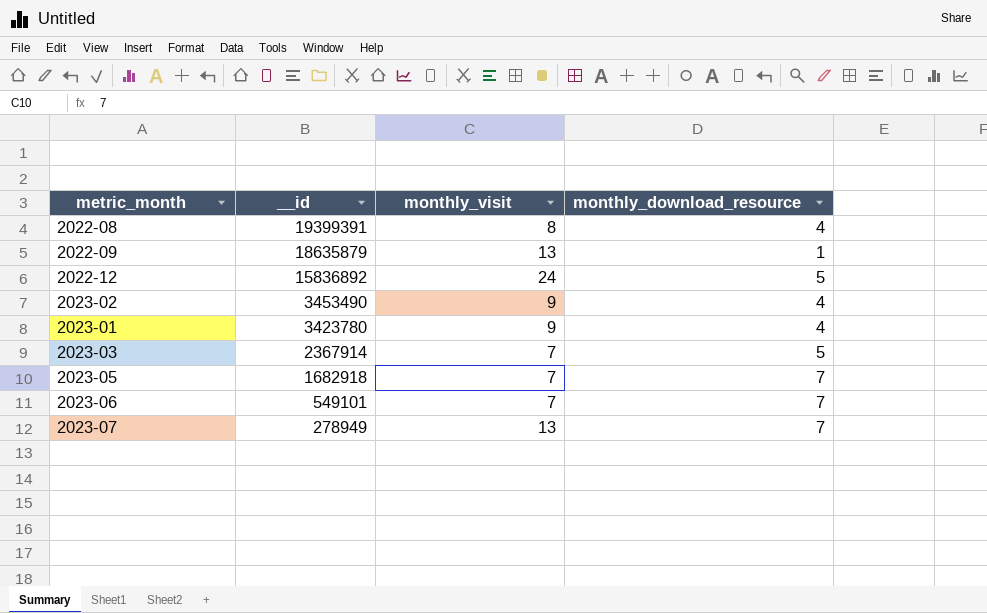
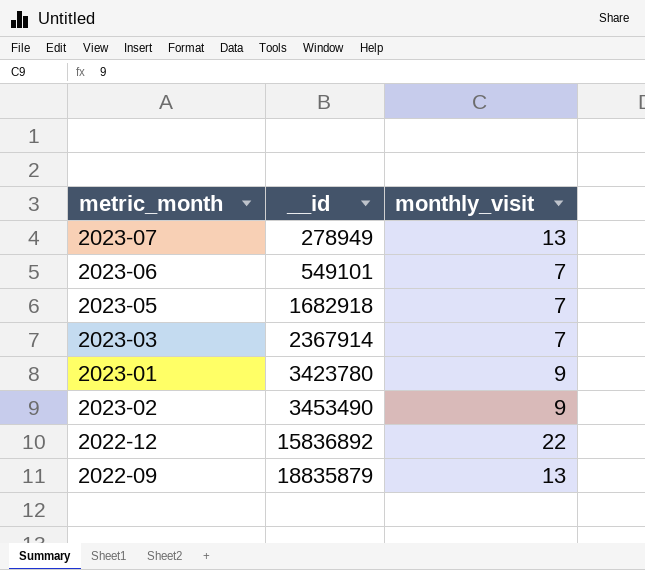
row order: __id descending -> __id ascending
column monthly_download_resource | position: 4 -> none
row 2022-08: 19399391 | 8 | 4 -> none
2022-12 | monthly_visit: 24 -> 22
2022-09 | __id: 18635879 -> 18835879

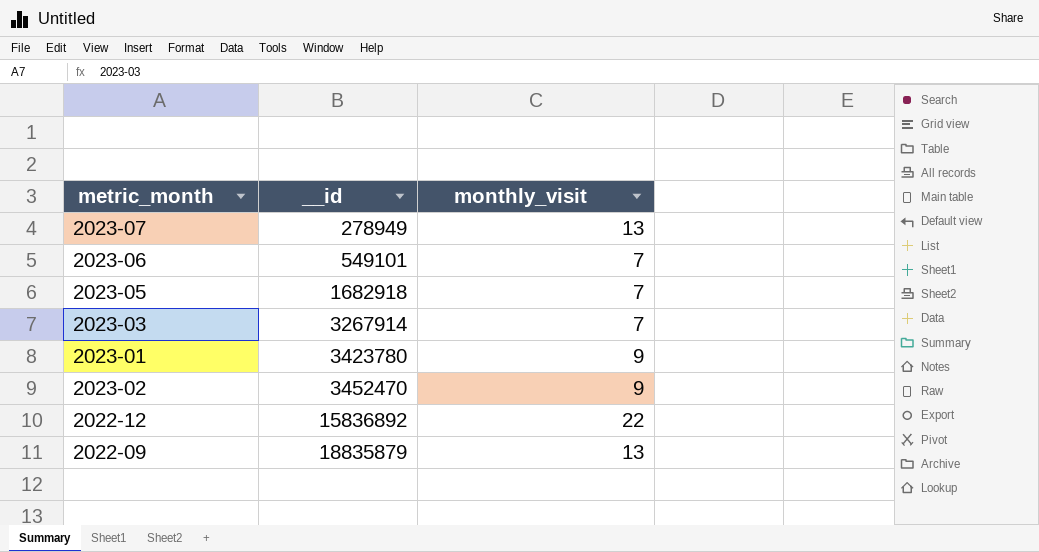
2023-03 | __id: 2367914 -> 3267914
2023-02 | __id: 3453490 -> 3452470

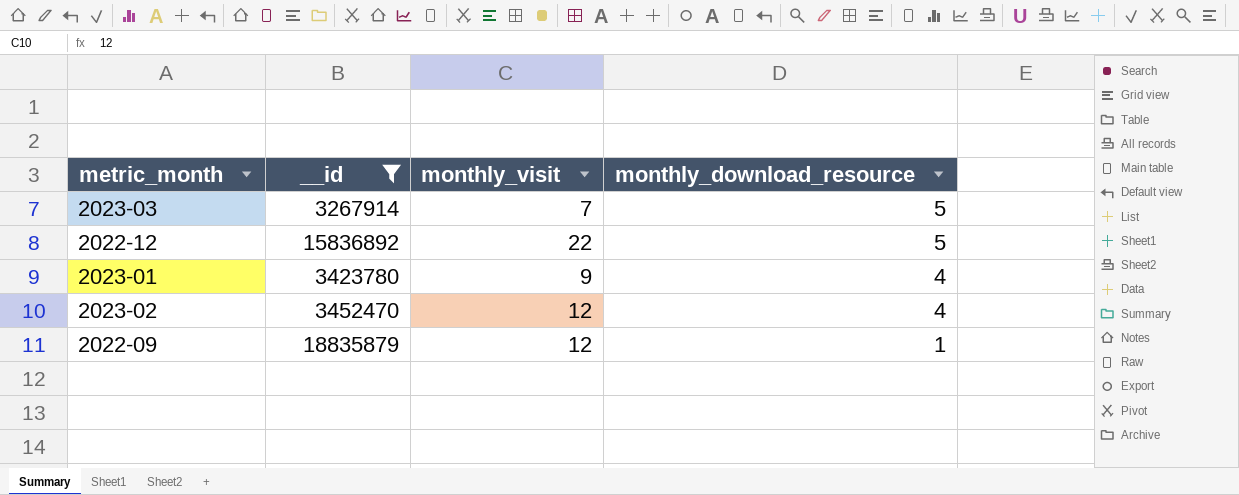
filter: none -> __id >= 3267914
row order: __id ascending -> monthly_download_resource descending
column monthly_download_resource | position: none -> 4
2023-02 | monthly_visit: 9 -> 12
2022-09 | monthly_visit: 13 -> 12

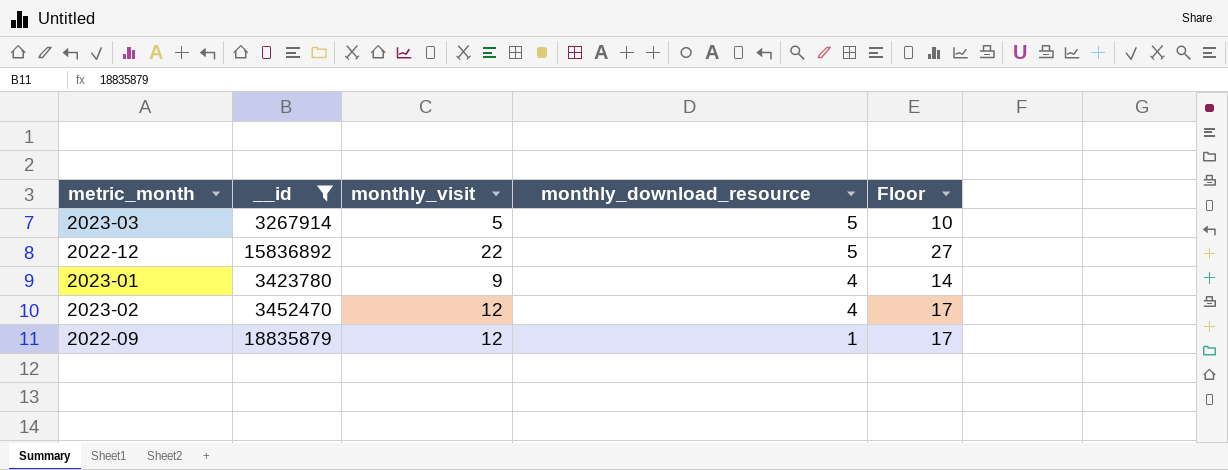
column Floor | formula: none -> [monthly_visit] + 5
2023-03 | monthly_visit: 7 -> 5

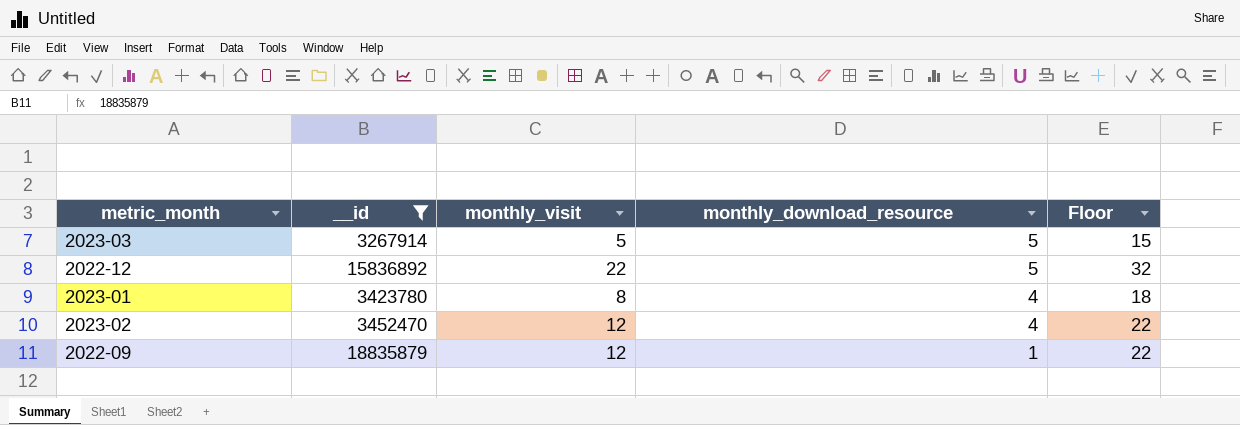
column Floor | formula: [monthly_visit] + 5 -> [monthly_visit] + 10
2023-01 | monthly_visit: 9 -> 8

